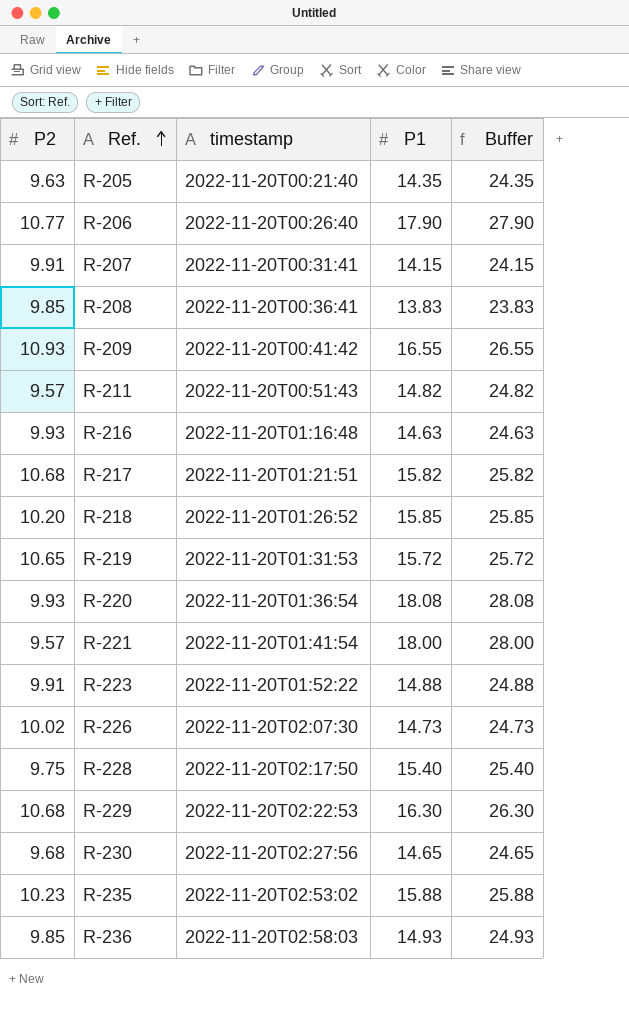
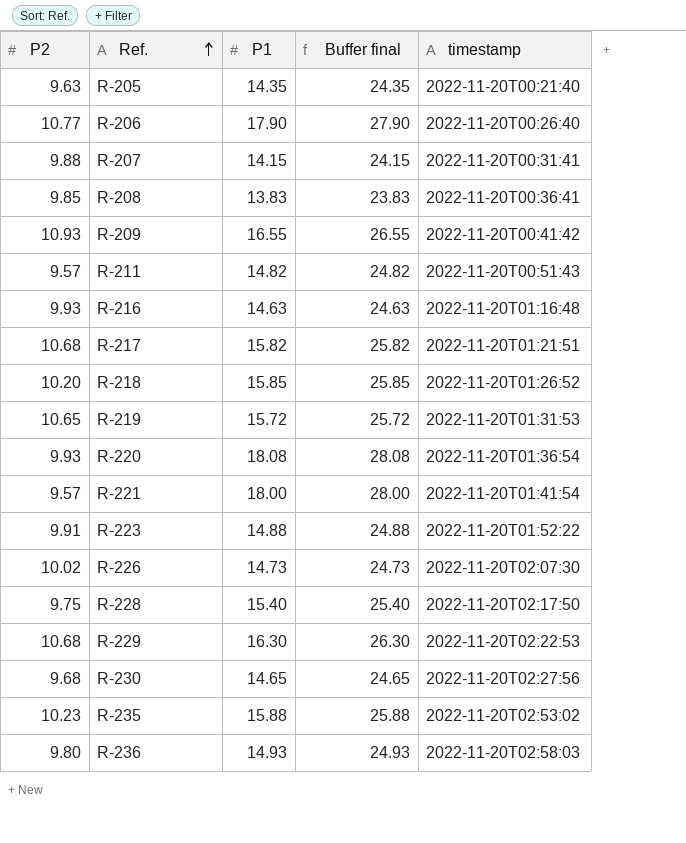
column name: Buffer -> Buffer final
column timestamp | position: 3 -> 5
R-207 | P2: 9.91 -> 9.88
R-236 | P2: 9.85 -> 9.80

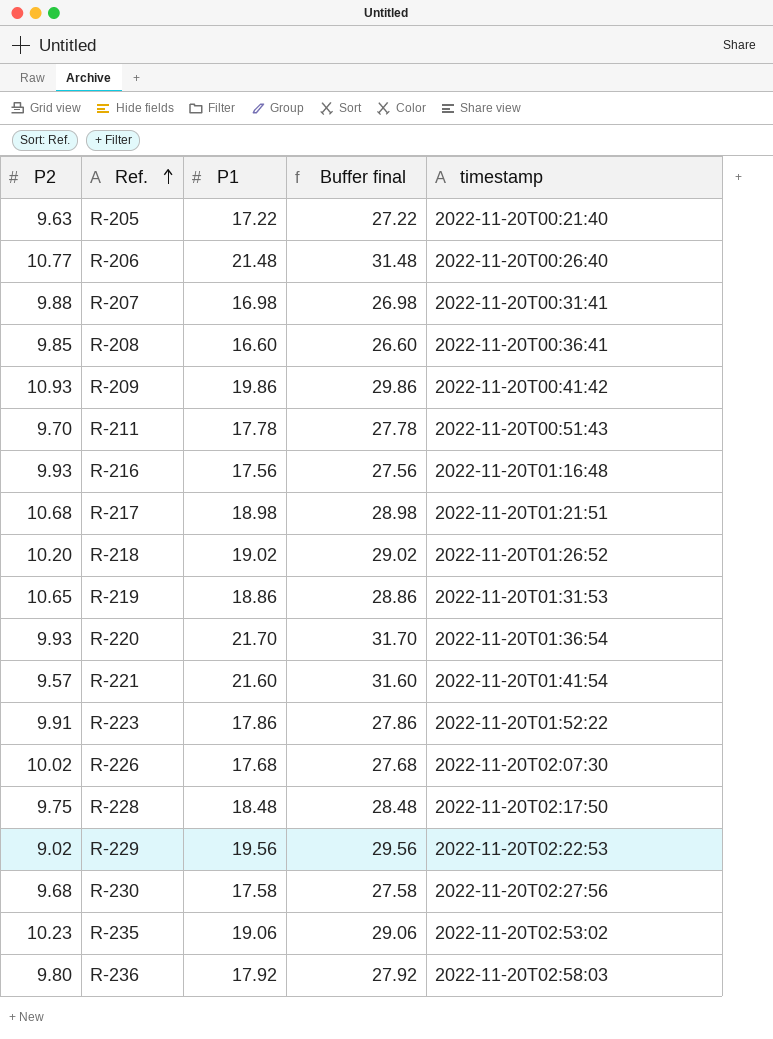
R-205 | P1: 14.35 -> 17.22
R-205 | Buffer final: 24.35 -> 27.22
R-206 | P1: 17.90 -> 21.48
R-206 | Buffer final: 27.90 -> 31.48
R-207 | P1: 14.15 -> 16.98
R-207 | Buffer final: 24.15 -> 26.98
R-208 | P1: 13.83 -> 16.60
R-208 | Buffer final: 23.83 -> 26.60
R-209 | P1: 16.55 -> 19.86
R-209 | Buffer final: 26.55 -> 29.86
R-211 | P2: 9.57 -> 9.70
R-211 | P1: 14.82 -> 17.78
R-211 | Buffer final: 24.82 -> 27.78
R-216 | P1: 14.63 -> 17.56
R-216 | Buffer final: 24.63 -> 27.56
R-217 | P1: 15.82 -> 18.98
R-217 | Buffer final: 25.82 -> 28.98
R-218 | P1: 15.85 -> 19.02
R-218 | Buffer final: 25.85 -> 29.02
R-219 | P1: 15.72 -> 18.86
R-219 | Buffer final: 25.72 -> 28.86
R-220 | P1: 18.08 -> 21.70
R-220 | Buffer final: 28.08 -> 31.70
R-221 | P1: 18.00 -> 21.60
R-221 | Buffer final: 28.00 -> 31.60
R-223 | P1: 14.88 -> 17.86
R-223 | Buffer final: 24.88 -> 27.86
R-226 | P1: 14.73 -> 17.68
R-226 | Buffer final: 24.73 -> 27.68
R-228 | P1: 15.40 -> 18.48
R-228 | Buffer final: 25.40 -> 28.48
R-229 | P2: 10.68 -> 9.02
R-229 | P1: 16.30 -> 19.56
R-229 | Buffer final: 26.30 -> 29.56
R-230 | P1: 14.65 -> 17.58
R-230 | Buffer final: 24.65 -> 27.58
R-235 | P1: 15.88 -> 19.06
R-235 | Buffer final: 25.88 -> 29.06
R-236 | P1: 14.93 -> 17.92
R-236 | Buffer final: 24.93 -> 27.92

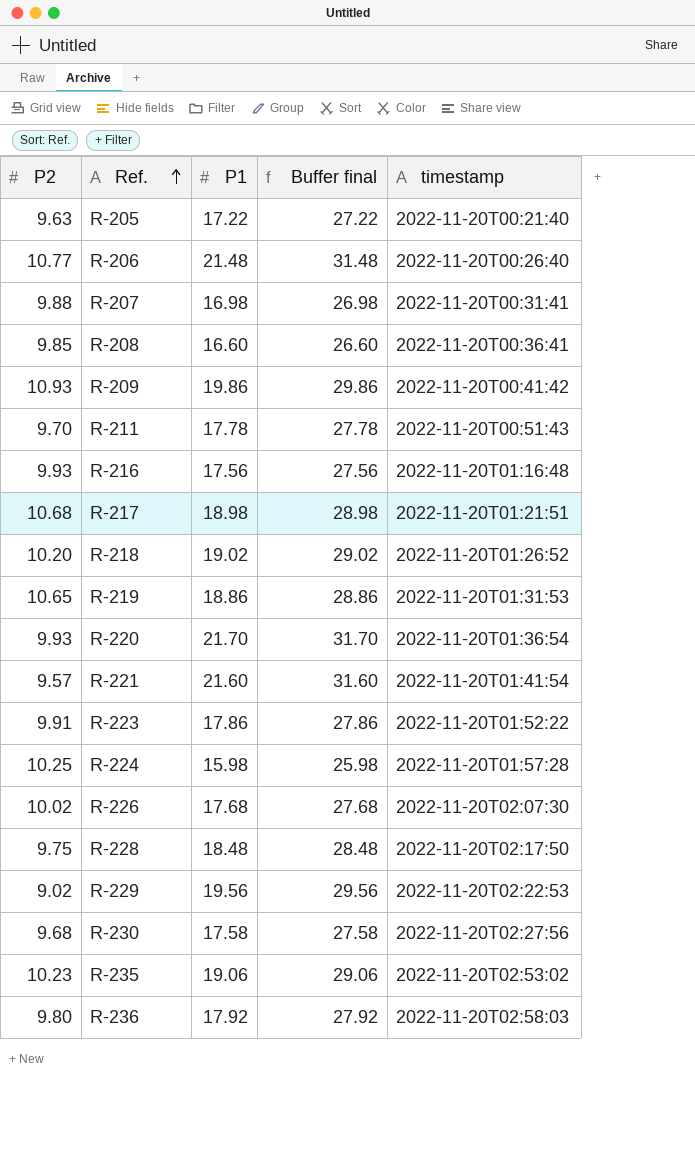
row R-224: none -> 10.25 | 15.98 | 25.98 | 2022-11-20T01:57:28

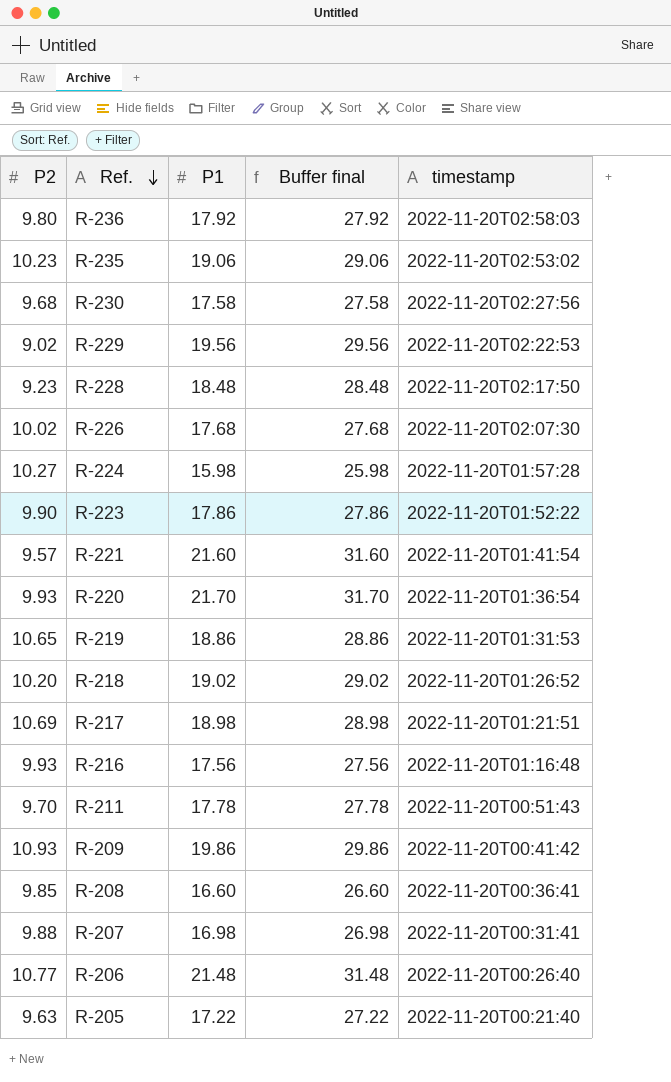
row order: Ref. ascending -> Ref. descending
R-228 | P2: 9.75 -> 9.23
R-224 | P2: 10.25 -> 10.27
R-223 | P2: 9.91 -> 9.90
R-217 | P2: 10.68 -> 10.69

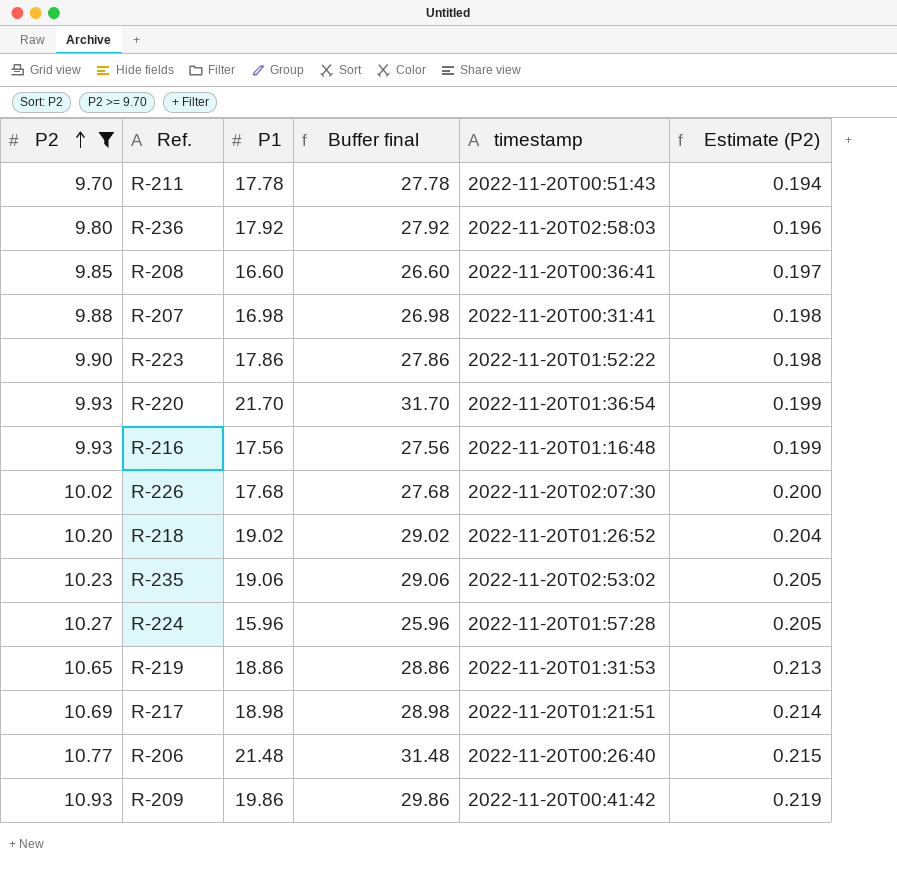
filter: none -> P2 >= 9.70
row order: Ref. descending -> P2 ascending
column Estimate (P2) | formula: none -> [P2] * 0.02
R-224 | P1: 15.98 -> 15.96
R-224 | Buffer final: 25.98 -> 25.96

